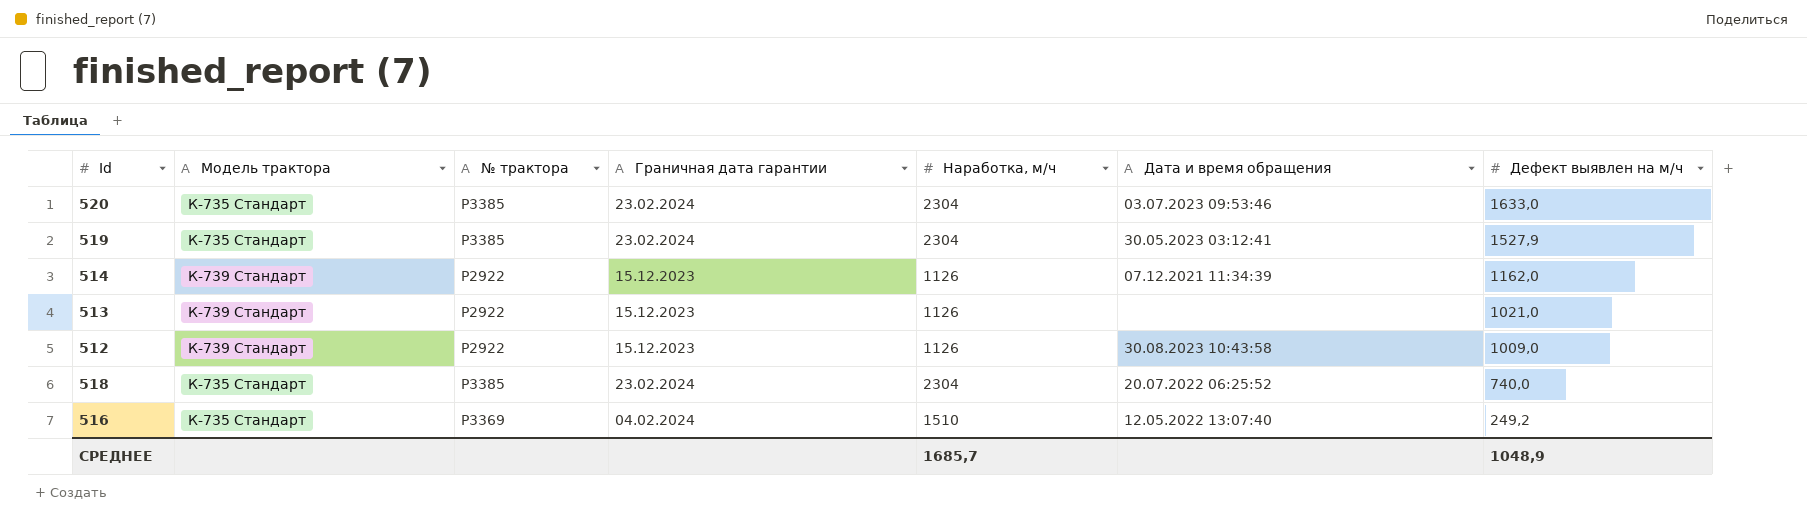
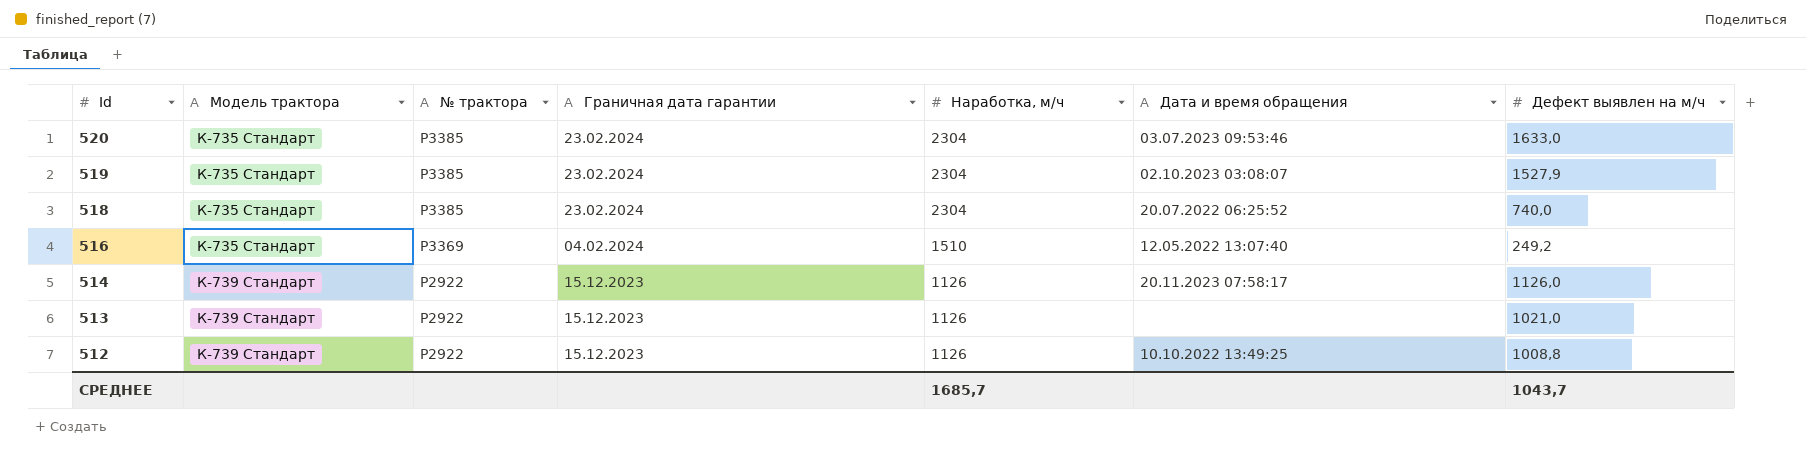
row order: Дефект выявлен на м/ч descending -> Id descending
519 | Дата и время обращения: 30.05.2023 03:12:41 -> 02.10.2023 03:08:07
514 | Дата и время обращения: 07.12.2021 11:34:39 -> 20.11.2023 07:58:17
514 | Дефект выявлен на м/ч: 1162,0 -> 1126,0
512 | Дата и время обращения: 30.08.2023 10:43:58 -> 10.10.2022 13:49:25
512 | Дефект выявлен на м/ч: 1009,0 -> 1008,8
СРЕДНЕЕ | Дефект выявлен на м/ч: 1048,9 -> 1043,7

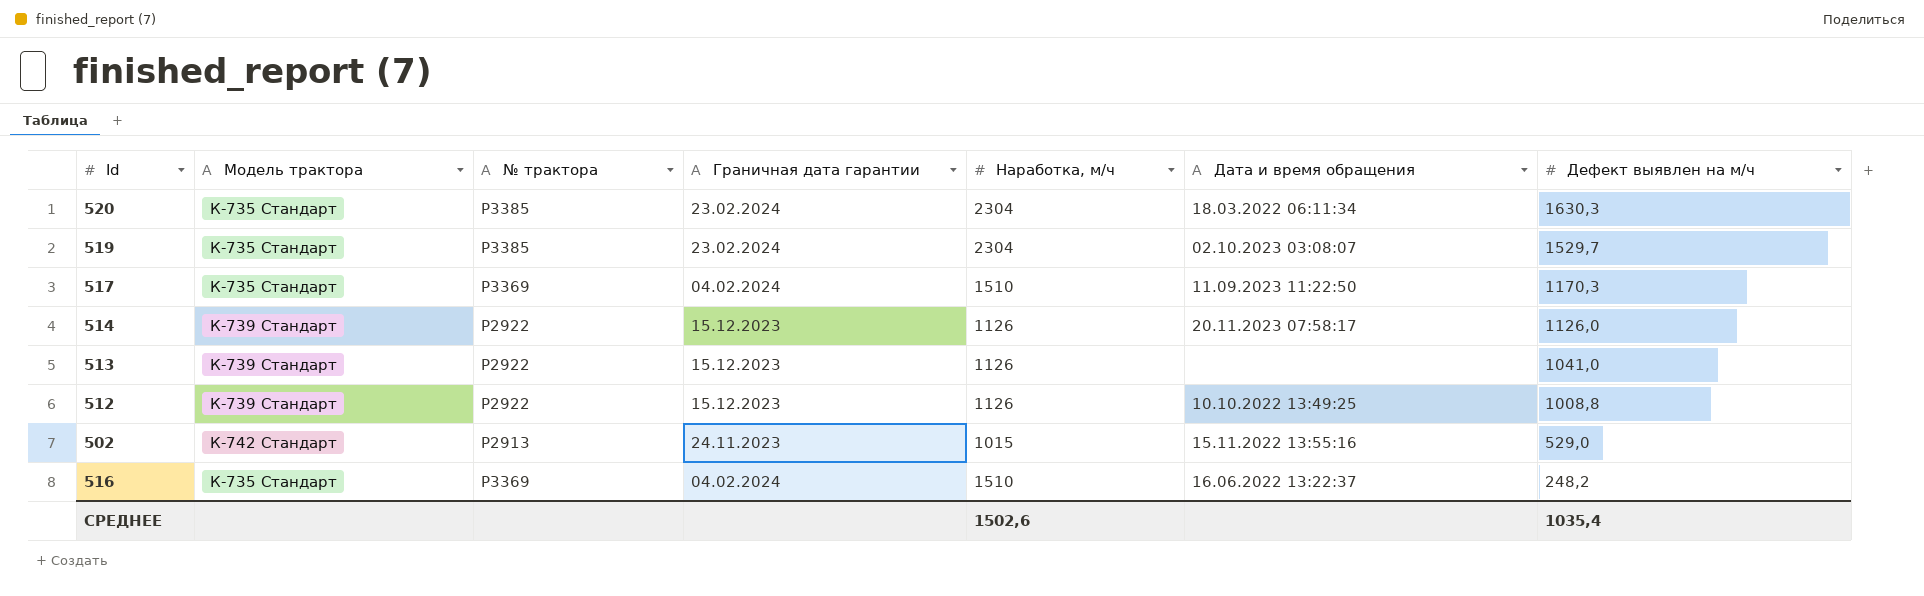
row order: Id descending -> Дефект выявлен на м/ч descending
row 518: К-735 Стандарт | Р3385 | 23.02.2024 | 2304 | 20.07.2022 06:25:52 | 740,0 -> none
520 | Дата и время обращения: 03.07.2023 09:53:46 -> 18.03.2022 06:11:34
520 | Дефект выявлен на м/ч: 1633,0 -> 1630,3
519 | Дефект выявлен на м/ч: 1527,9 -> 1529,7
row 517: none -> К-735 Стандарт | Р3369 | 04.02.2024 | 1510 | 11.09.2023 11:22:50 | 1170,3
513 | Дефект выявлен на м/ч: 1021,0 -> 1041,0
row 502: none -> К-742 Стандарт | Р2913 | 24.11.2023 | 1015 | 15.11.2022 13:55:16 | 529,0
516 | Дата и время обращения: 12.05.2022 13:07:40 -> 16.06.2022 13:22:37
516 | Дефект выявлен на м/ч: 249,2 -> 248,2
СРЕДНЕЕ | Наработка, м/ч: 1685,7 -> 1502,6
СРЕДНЕЕ | Дефект выявлен на м/ч: 1043,7 -> 1035,4

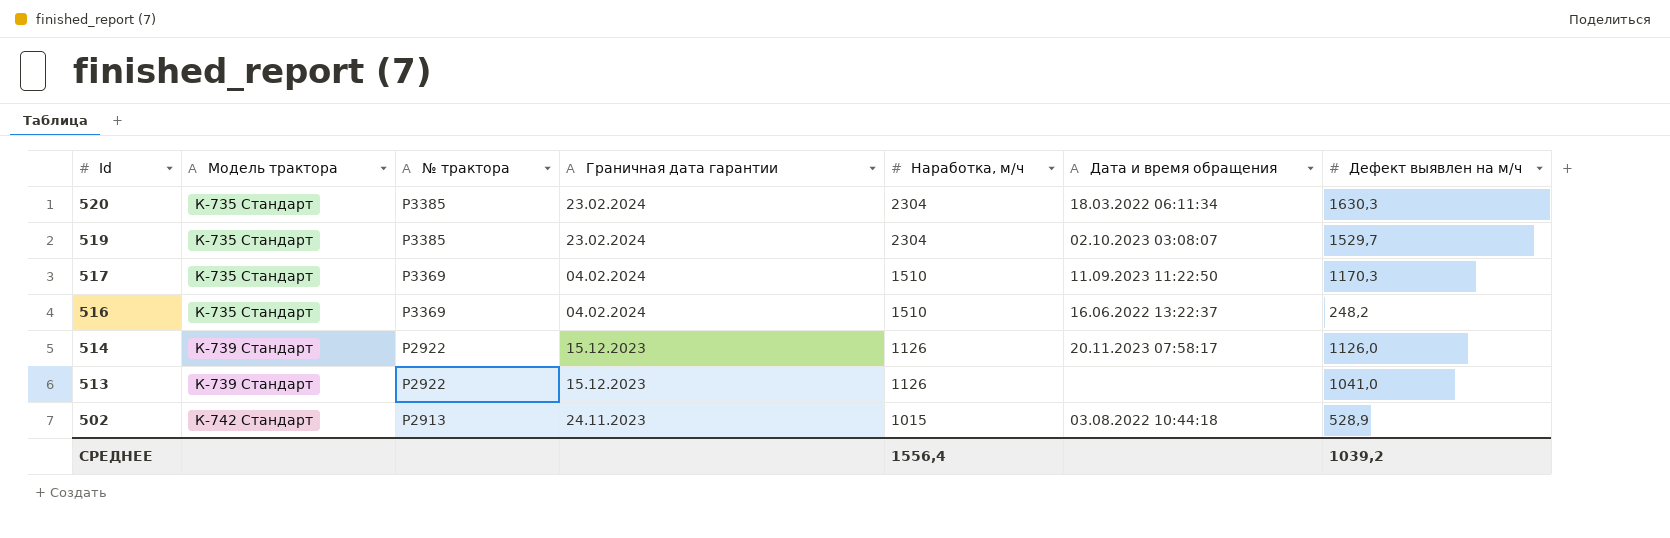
row order: Дефект выявлен на м/ч descending -> Id descending
row 512: К-739 Стандарт | Р2922 | 15.12.2023 | 1126 | 10.10.2022 13:49:25 | 1008,8 -> none
502 | Дата и время обращения: 15.11.2022 13:55:16 -> 03.08.2022 10:44:18
502 | Дефект выявлен на м/ч: 529,0 -> 528,9
СРЕДНЕЕ | Наработка, м/ч: 1502,6 -> 1556,4
СРЕДНЕЕ | Дефект выявлен на м/ч: 1035,4 -> 1039,2

